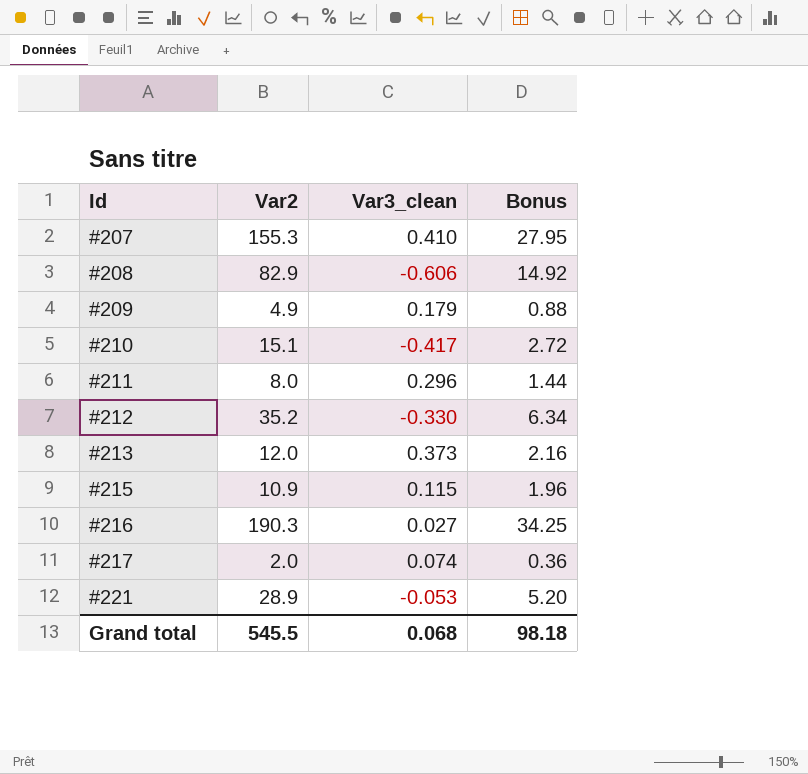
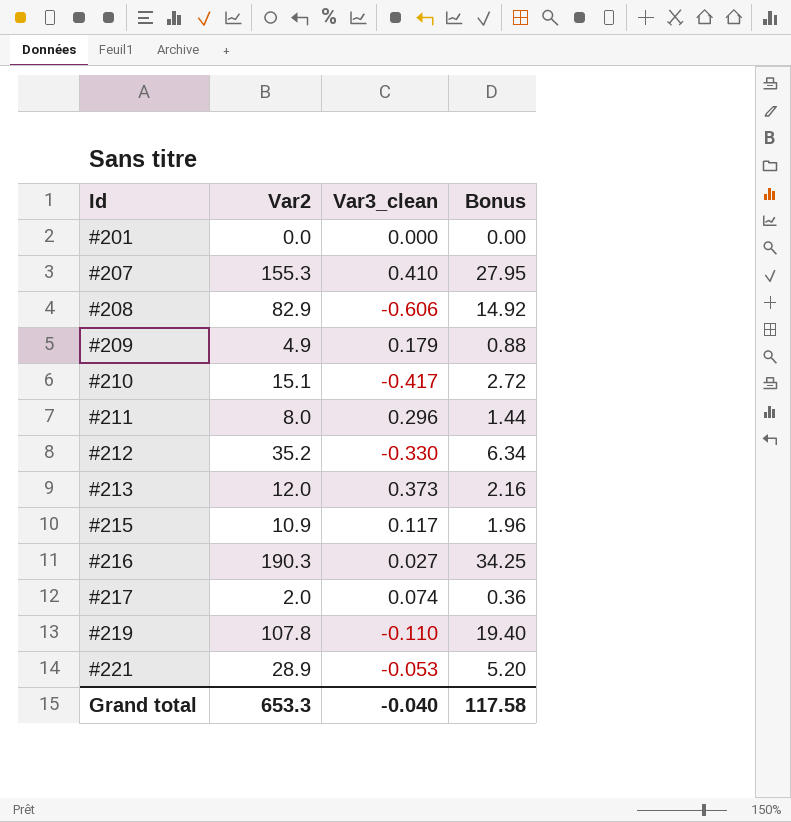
row #201: none -> 0.0 | 0.000 | 0.00
#215 | Var3_clean: 0.115 -> 0.117
row #219: none -> 107.8 | -0.110 | 19.40
Grand total | Var2: 545.5 -> 653.3
Grand total | Var3_clean: 0.068 -> -0.040
Grand total | Bonus: 98.18 -> 117.58

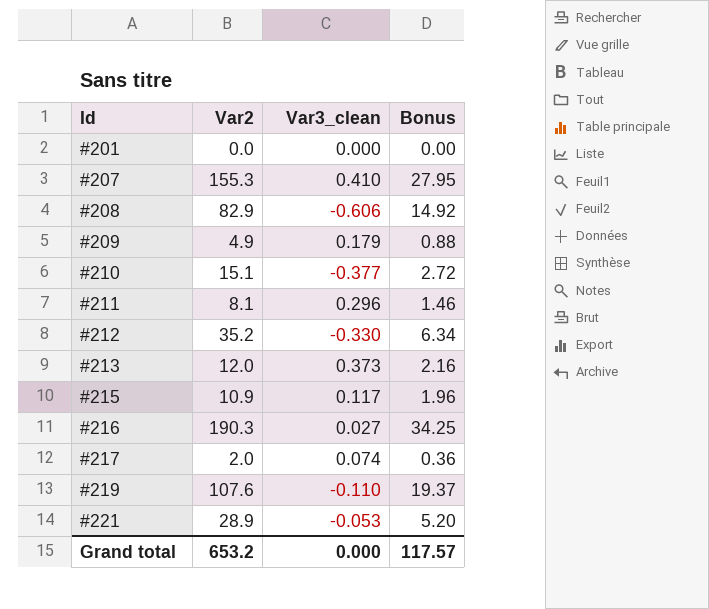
#210 | Var3_clean: -0.417 -> -0.377
#211 | Var2: 8.0 -> 8.1
#211 | Bonus: 1.44 -> 1.46
#219 | Var2: 107.8 -> 107.6
#219 | Bonus: 19.40 -> 19.37
Grand total | Var2: 653.3 -> 653.2
Grand total | Var3_clean: -0.040 -> 0.000
Grand total | Bonus: 117.58 -> 117.57

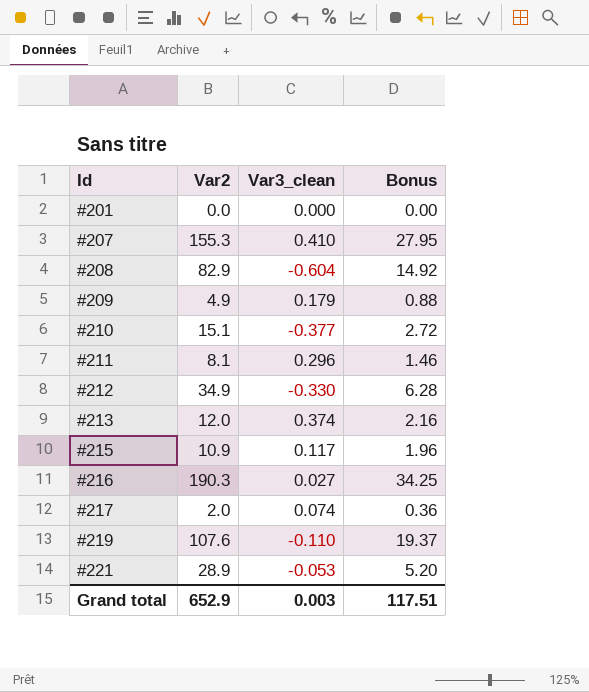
#208 | Var3_clean: -0.606 -> -0.604
#212 | Var2: 35.2 -> 34.9
#212 | Bonus: 6.34 -> 6.28
#213 | Var3_clean: 0.373 -> 0.374
Grand total | Var2: 653.2 -> 652.9
Grand total | Var3_clean: 0.000 -> 0.003
Grand total | Bonus: 117.57 -> 117.51

